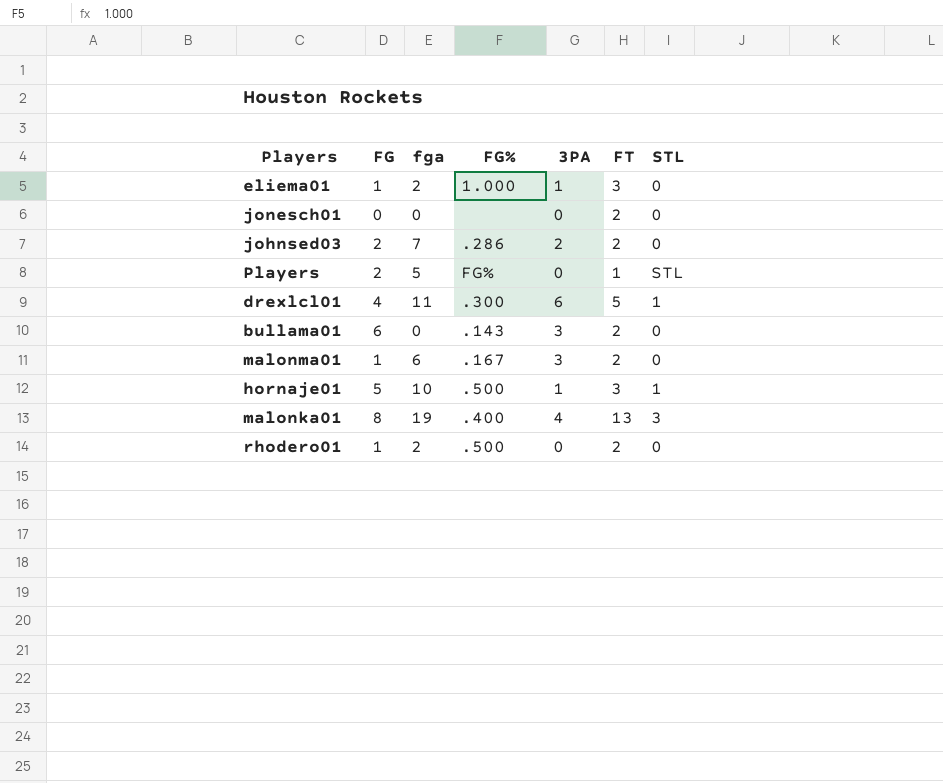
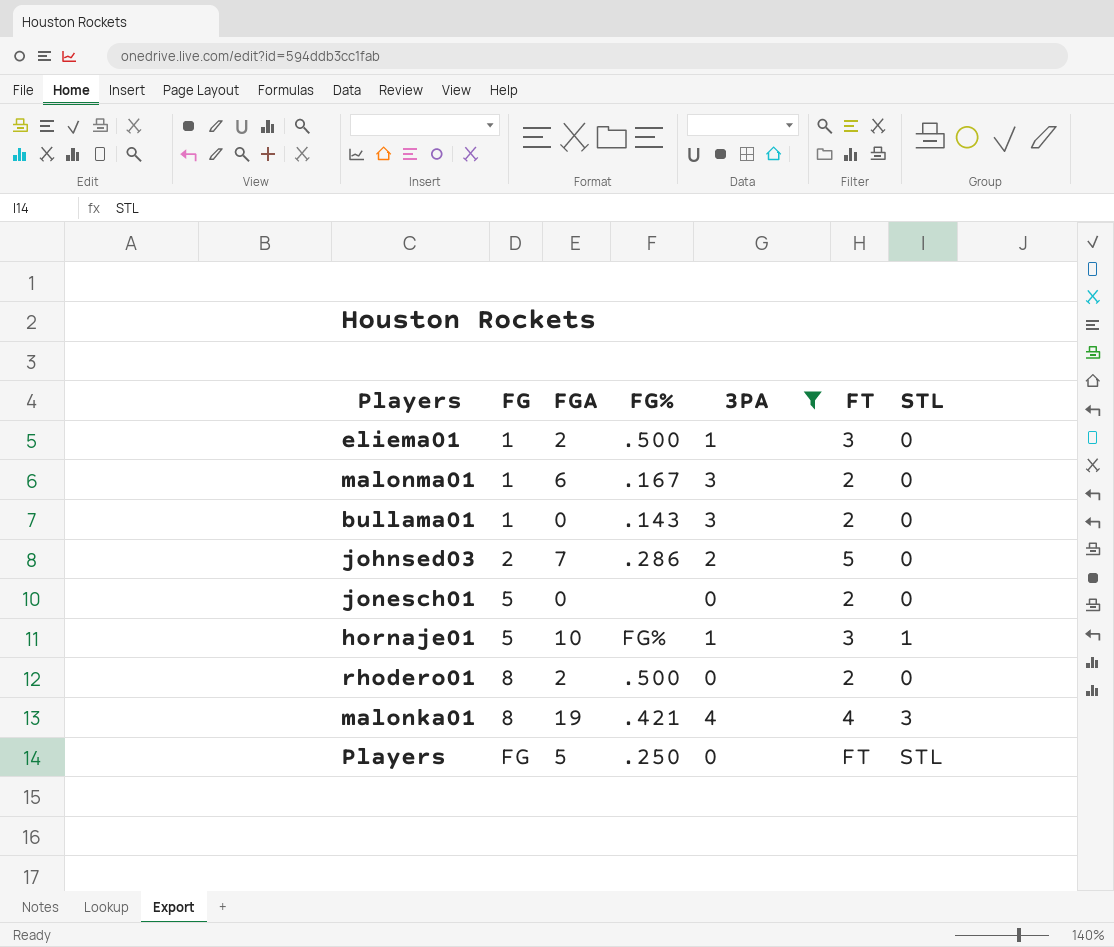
filter: none -> 3PA != 6
row order: none -> FG ascending
column name: fga -> FGA
eliema01 | FG%: 1.000 -> .500
bullama01 | FG: 6 -> 1
johnsed03 | FT: 2 -> 5
jonesch01 | FG: 0 -> 5
hornaje01 | FG%: .500 -> FG%
rhodero01 | FG: 1 -> 8
malonka01 | FG%: .400 -> .421
malonka01 | FT: 13 -> 4
Players | FG: 2 -> FG
Players | FG%: FG% -> .250
Players | FT: 1 -> FT

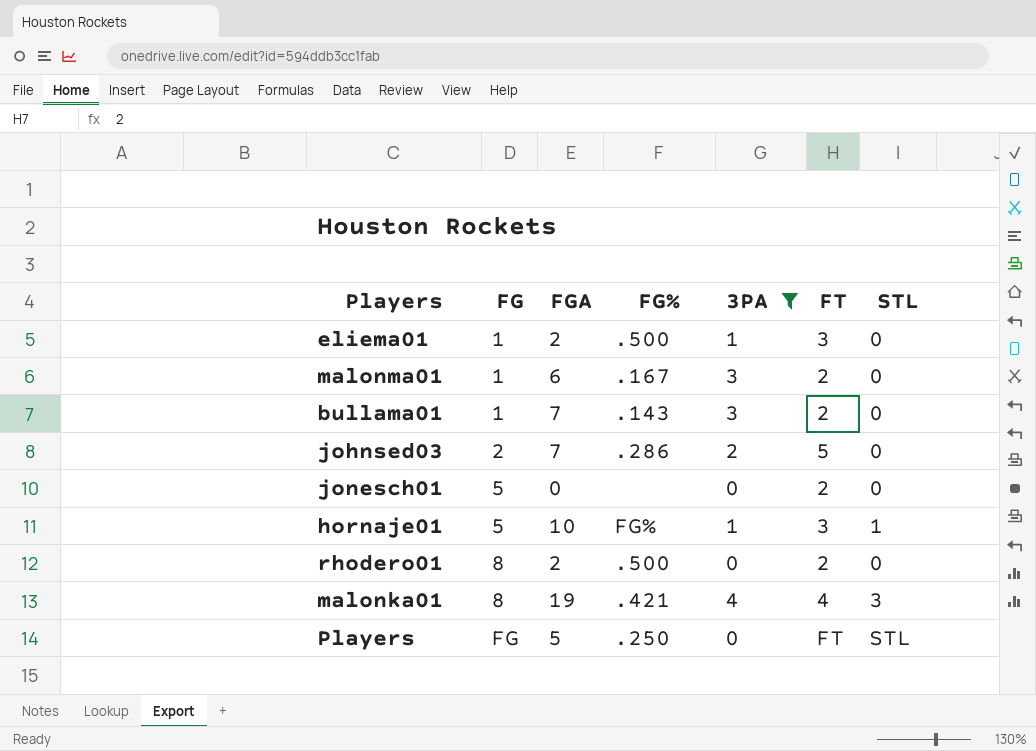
bullama01 | FGA: 0 -> 7

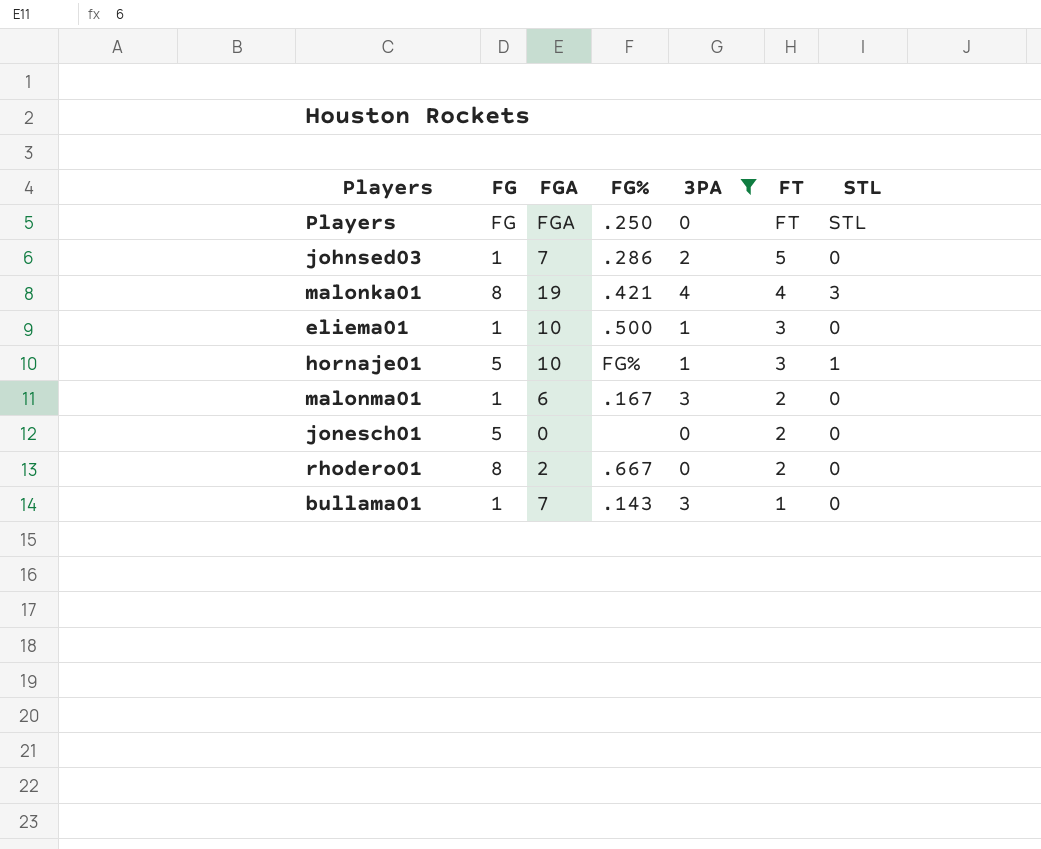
row order: FG ascending -> FT descending
Players | FGA: 5 -> FGA
johnsed03 | FG: 2 -> 1
eliema01 | FGA: 2 -> 10
rhodero01 | FG%: .500 -> .667
bullama01 | FT: 2 -> 1

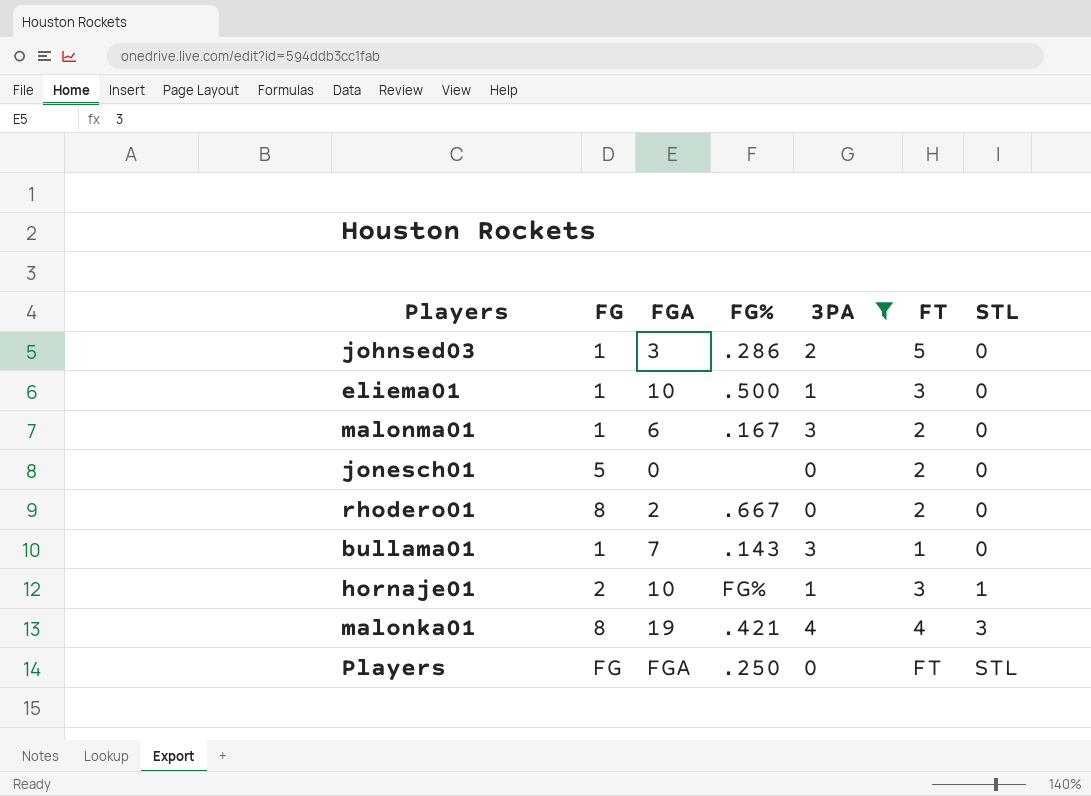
row order: FT descending -> STL ascending
johnsed03 | FGA: 7 -> 3
hornaje01 | FG: 5 -> 2

